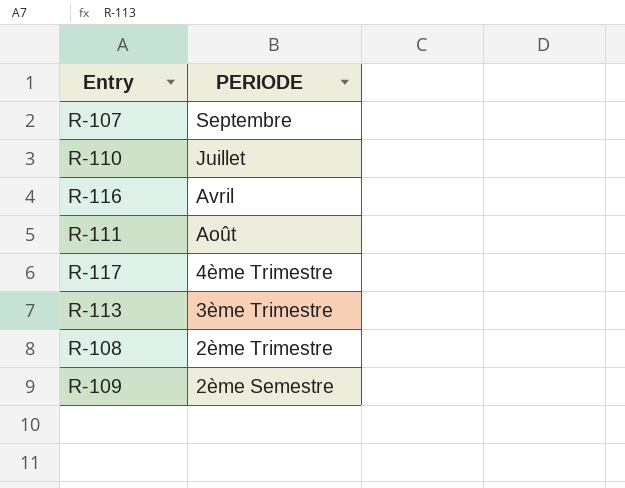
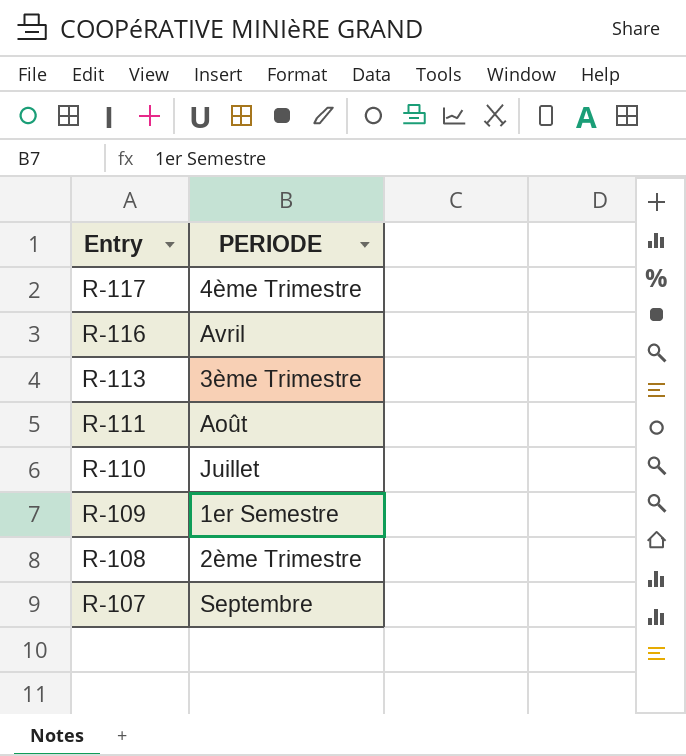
row order: PERIODE descending -> Entry descending
R-109 | PERIODE: 2ème Semestre -> 1er Semestre

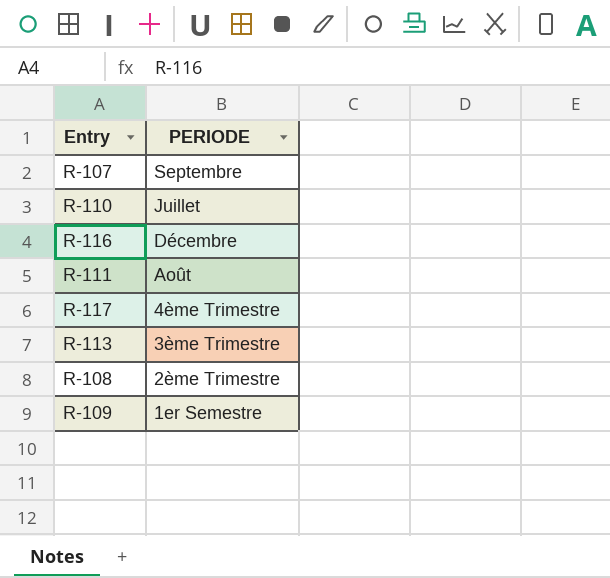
row order: Entry descending -> PERIODE descending
R-116 | PERIODE: Avril -> Décembre

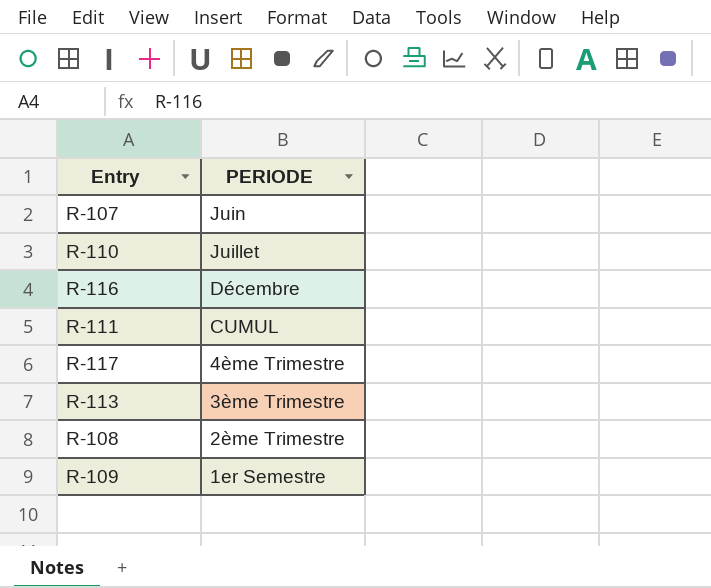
R-107 | PERIODE: Septembre -> Juin
R-111 | PERIODE: Août -> CUMUL

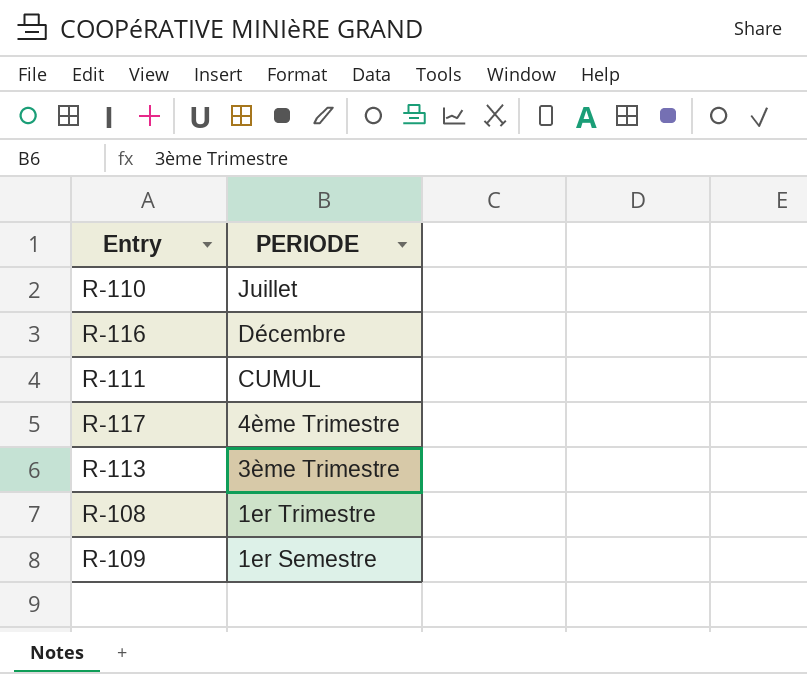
row R-107: Juin -> none
R-108 | PERIODE: 2ème Trimestre -> 1er Trimestre

